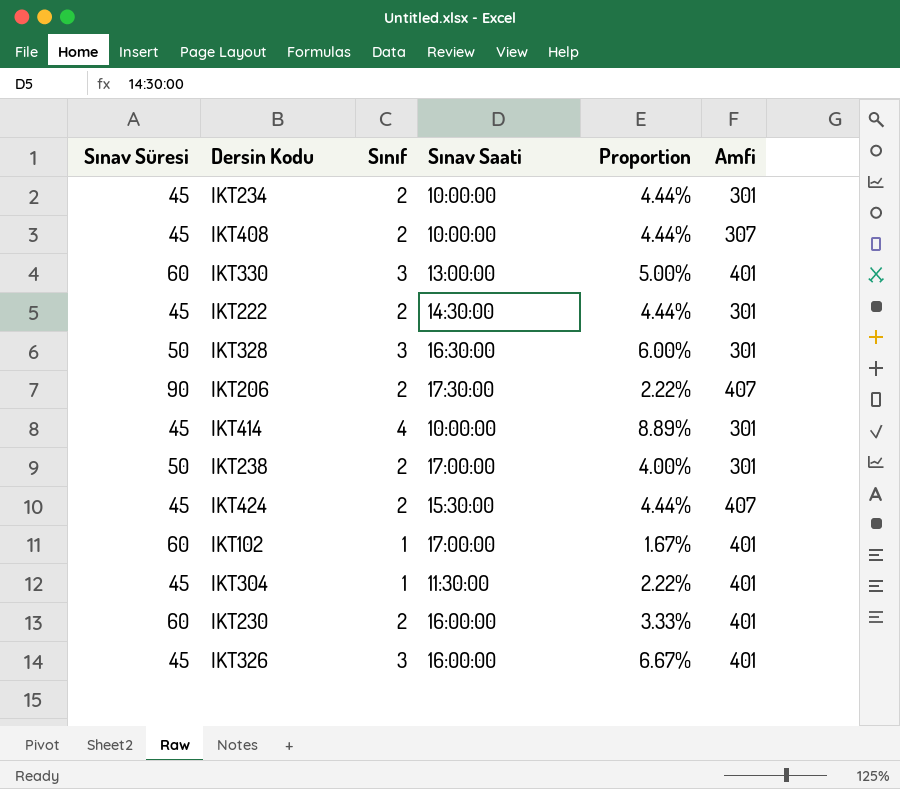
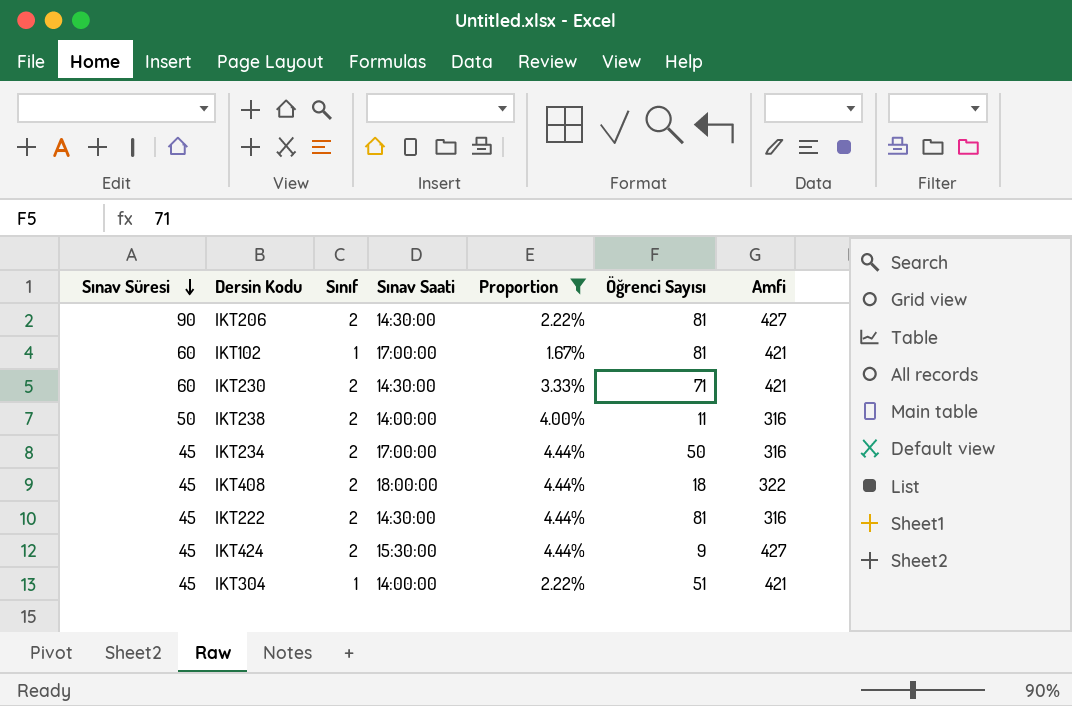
filter: none -> Proportion <= 4.44%
row order: none -> Sınav Süresi descending
column Öğrenci Sayısı | position: none -> 6
IKT206 | Sınav Saati: 17:30:00 -> 14:30:00
IKT206 | Amfi: 407 -> 427
IKT102 | Amfi: 401 -> 421
IKT230 | Sınav Saati: 16:00:00 -> 14:30:00
IKT230 | Amfi: 401 -> 421
IKT238 | Sınav Saati: 17:00:00 -> 14:00:00
IKT238 | Amfi: 301 -> 316
IKT234 | Sınav Saati: 10:00:00 -> 17:00:00
IKT234 | Amfi: 301 -> 316
IKT408 | Sınav Saati: 10:00:00 -> 18:00:00
IKT408 | Amfi: 307 -> 322
IKT222 | Amfi: 301 -> 316
IKT424 | Amfi: 407 -> 427
IKT304 | Sınav Saati: 11:30:00 -> 14:00:00
IKT304 | Amfi: 401 -> 421

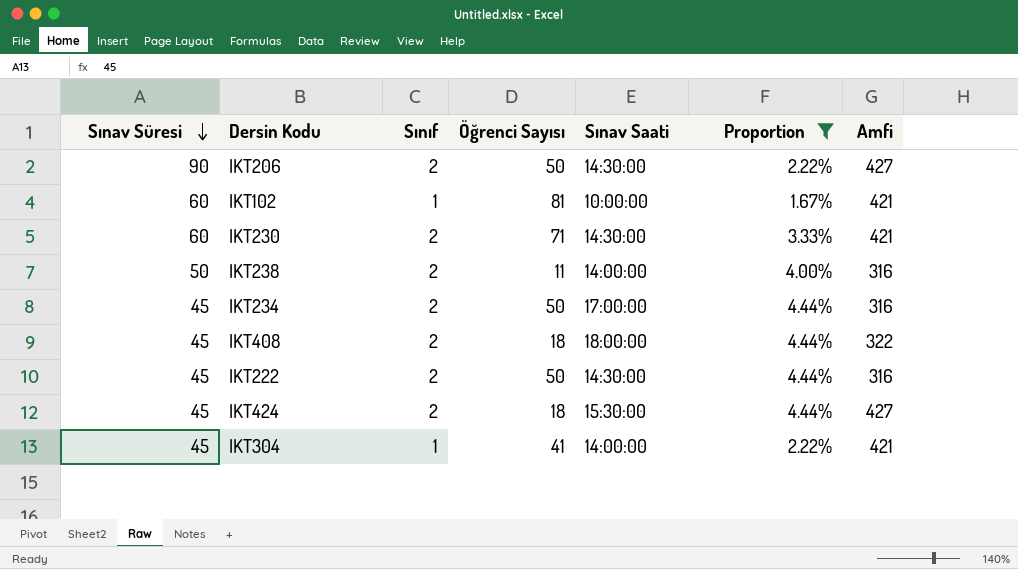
column Öğrenci Sayısı | position: 6 -> 4
IKT206 | Öğrenci Sayısı: 81 -> 50
IKT102 | Sınav Saati: 17:00:00 -> 10:00:00
IKT222 | Öğrenci Sayısı: 81 -> 50
IKT424 | Öğrenci Sayısı: 9 -> 18
IKT304 | Öğrenci Sayısı: 51 -> 41

